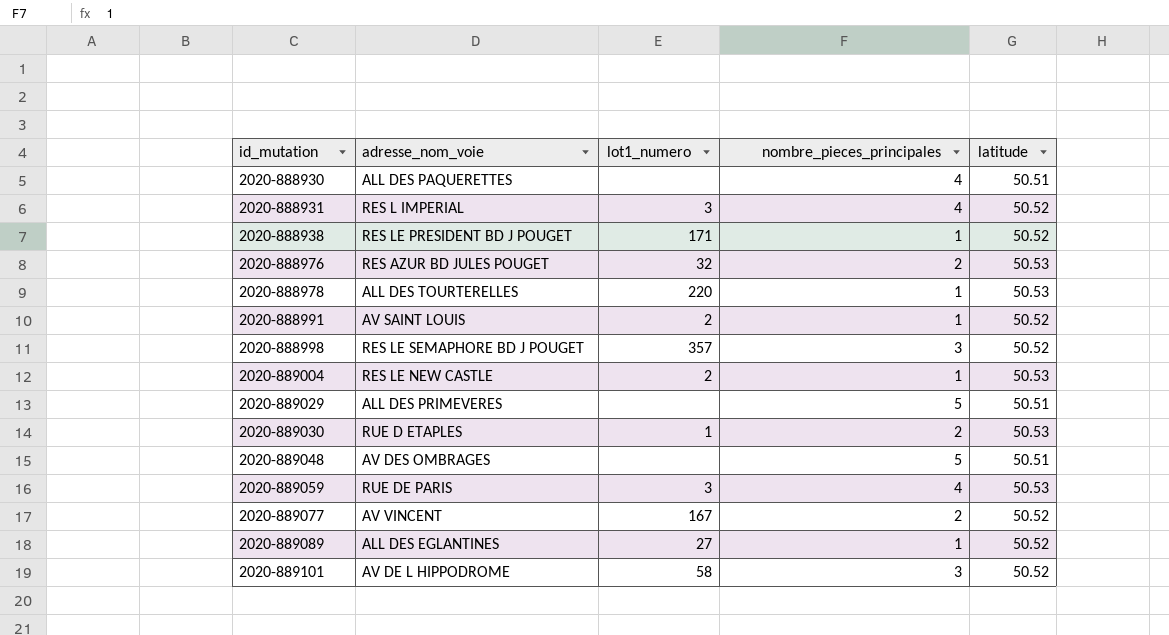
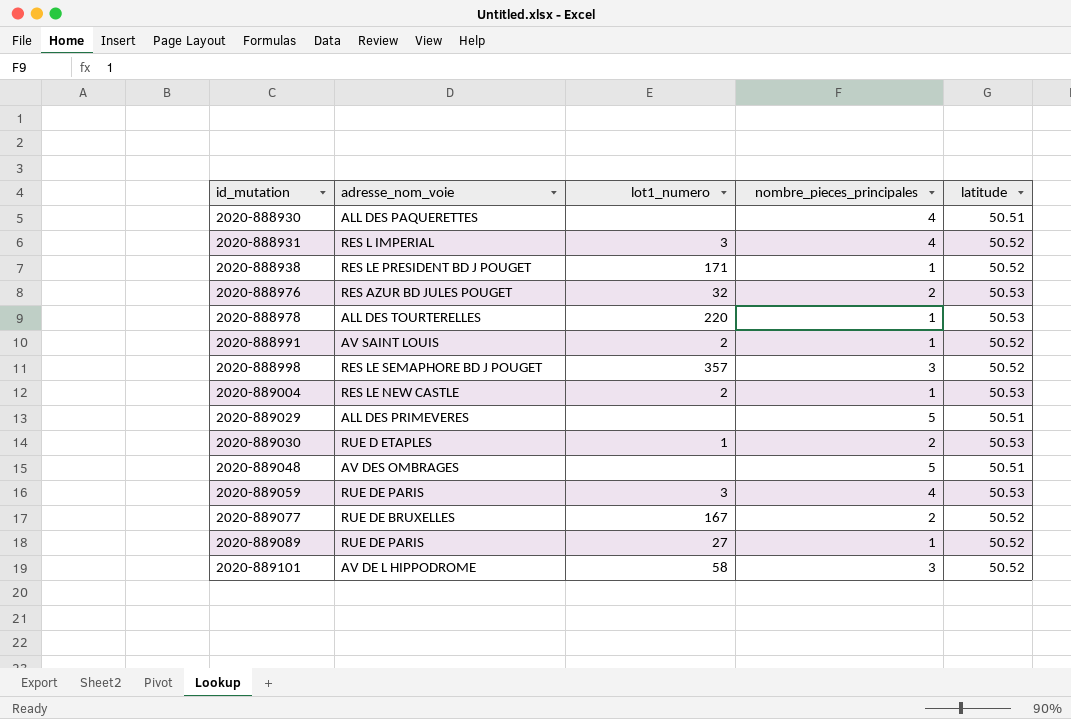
2020-889077 | adresse_nom_voie: AV VINCENT -> RUE DE BRUXELLES
2020-889089 | adresse_nom_voie: ALL DES EGLANTINES -> RUE DE PARIS

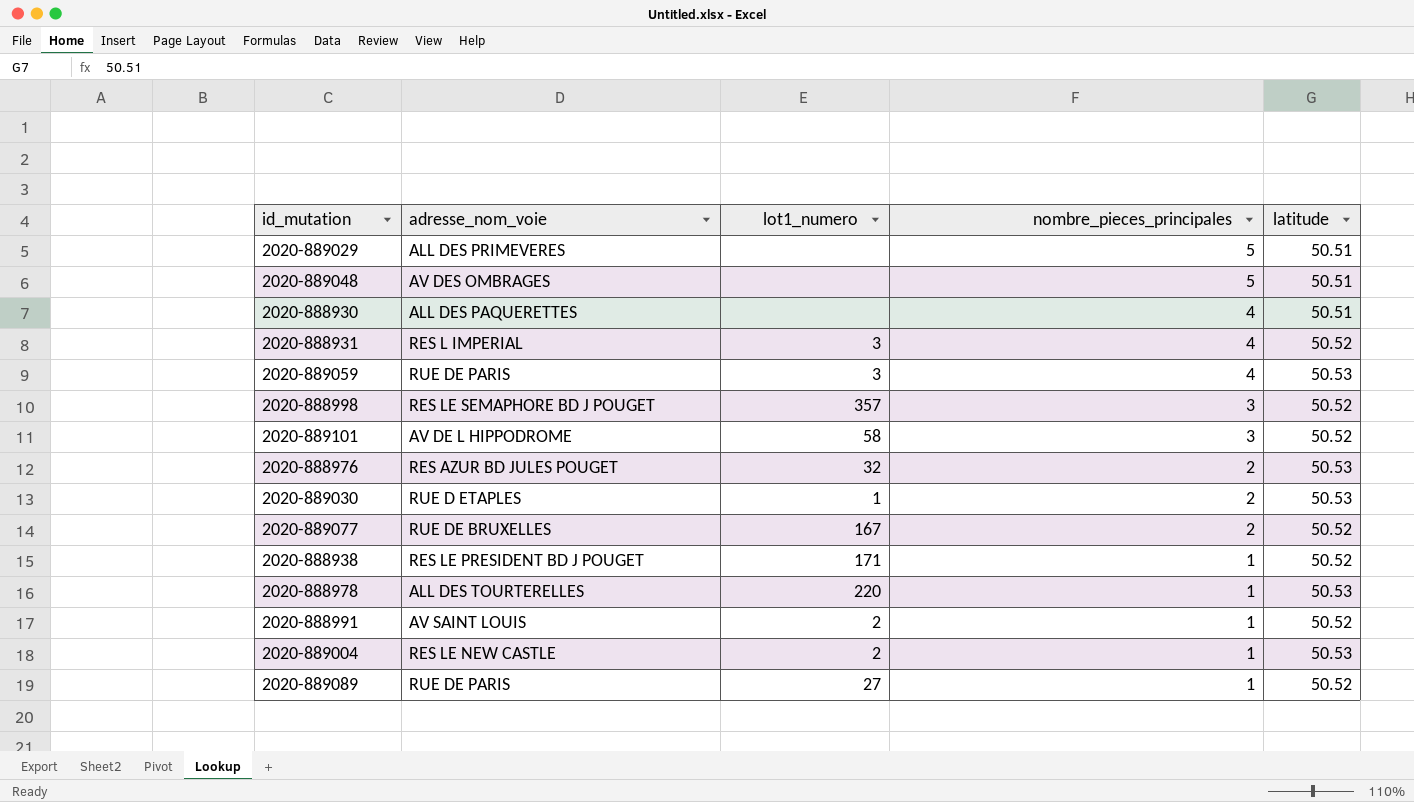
row order: id_mutation ascending -> nombre_pieces_principales descending

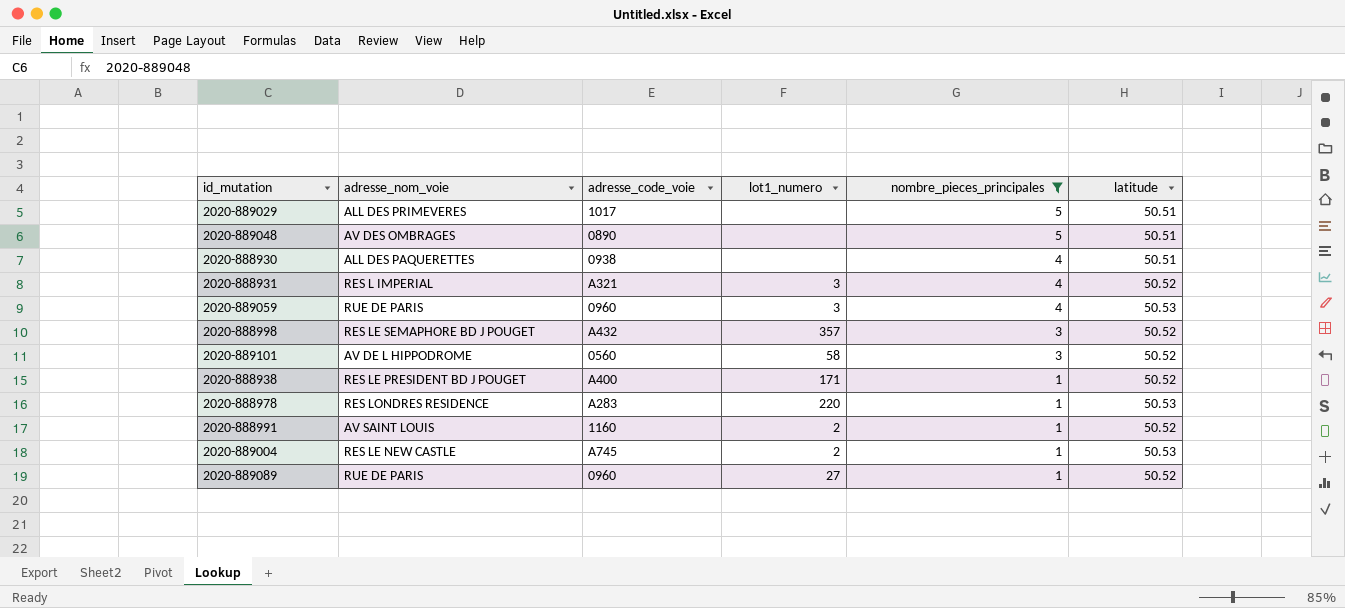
filter: none -> nombre_pieces_principales != 2
column adresse_code_voie | position: none -> 3
2020-888978 | adresse_nom_voie: ALL DES TOURTERELLES -> RES LONDRES RESIDENCE

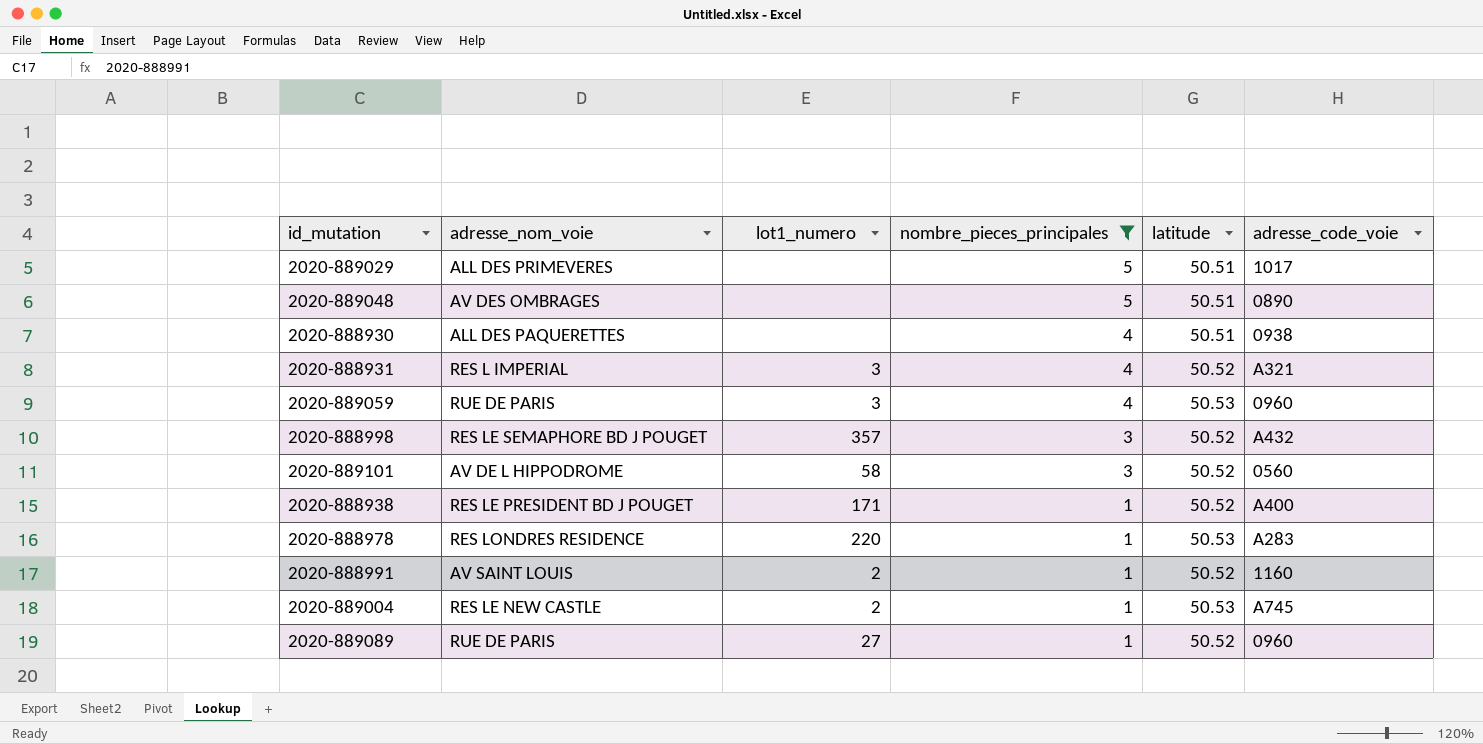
column adresse_code_voie | position: 3 -> 6

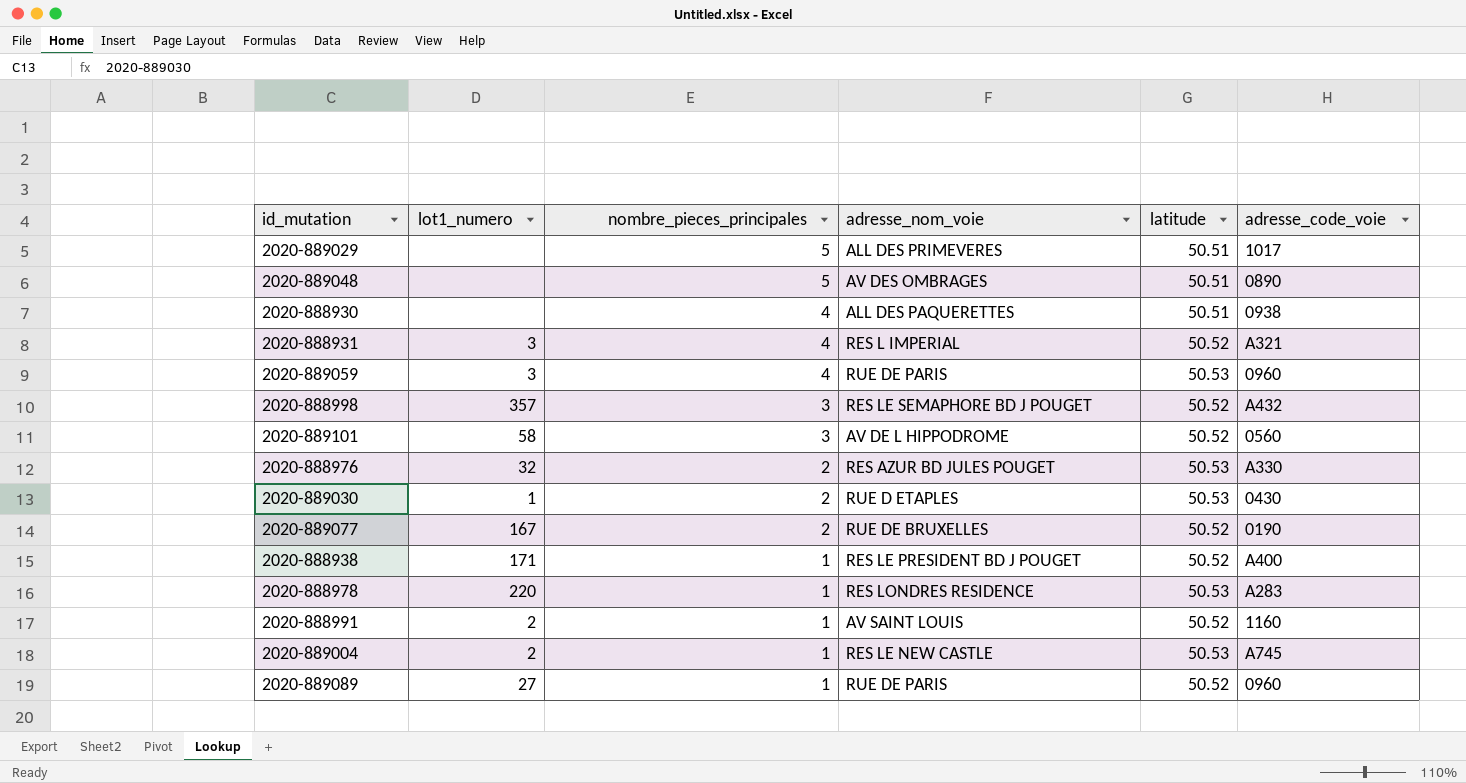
filter: nombre_pieces_principales != 2 -> none
column adresse_nom_voie | position: 2 -> 4

